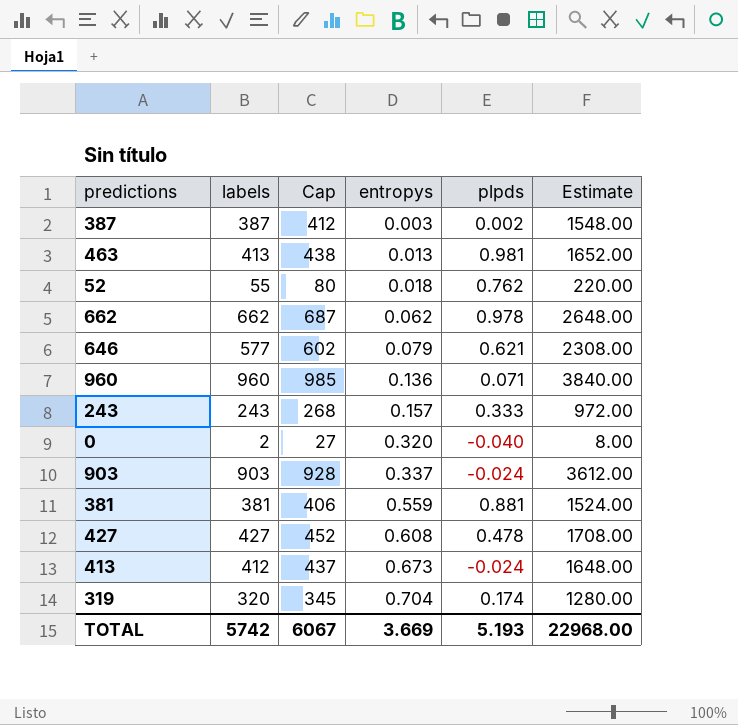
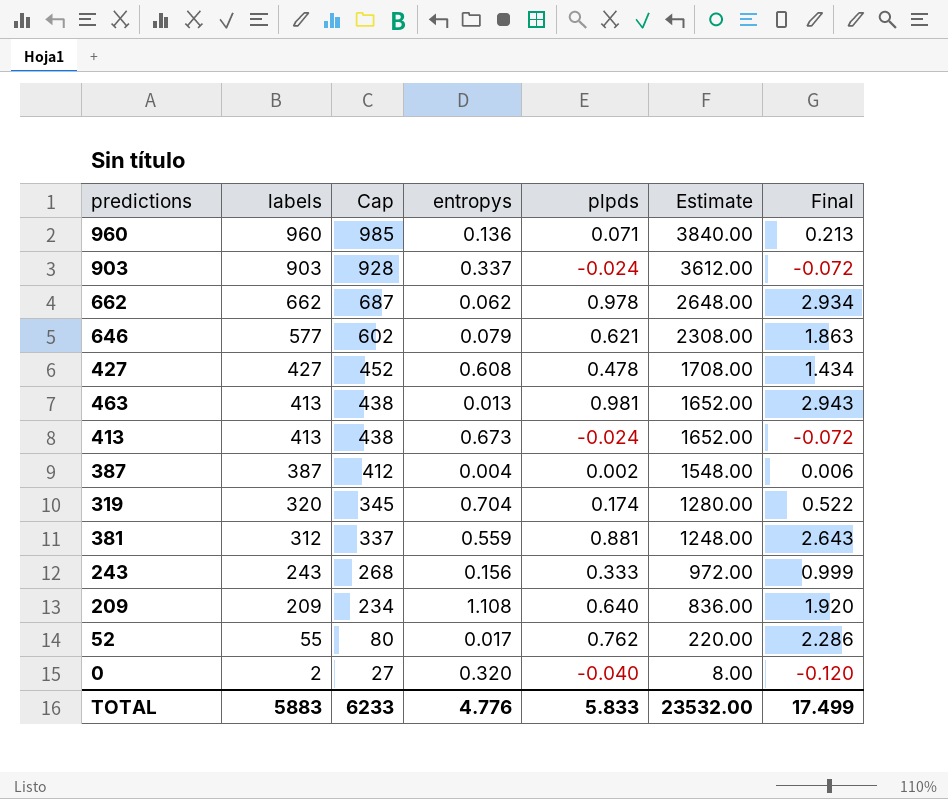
row order: entropys ascending -> labels descending
column Final | formula: none -> [plpds] * 3
413 | labels: 412 -> 413
413 | Cap: 437 -> 438
413 | Estimate: 1648.00 -> 1652.00
387 | entropys: 0.003 -> 0.004
381 | labels: 381 -> 312
381 | Cap: 406 -> 337
381 | Estimate: 1524.00 -> 1248.00
243 | entropys: 0.157 -> 0.156
row 209: none -> 209 | 234 | 1.108 | 0.640 | 836.00 | 1.920
52 | entropys: 0.018 -> 0.017
TOTAL | labels: 5742 -> 5883
TOTAL | Cap: 6067 -> 6233
TOTAL | entropys: 3.669 -> 4.776
TOTAL | plpds: 5.193 -> 5.833
TOTAL | Estimate: 22968.00 -> 23532.00

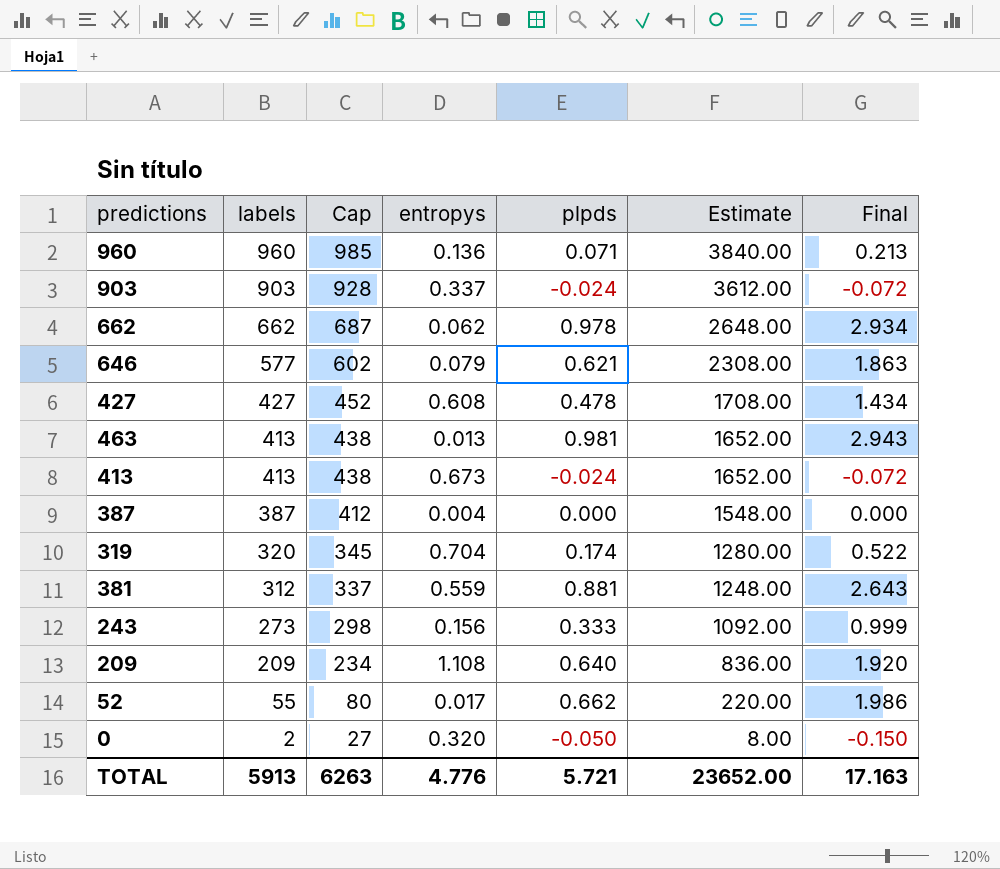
387 | plpds: 0.002 -> 0.000
387 | Final: 0.006 -> 0.000
243 | labels: 243 -> 273
243 | Cap: 268 -> 298
243 | Estimate: 972.00 -> 1092.00
52 | plpds: 0.762 -> 0.662
52 | Final: 2.286 -> 1.986
0 | plpds: -0.040 -> -0.050
0 | Final: -0.120 -> -0.150
TOTAL | labels: 5883 -> 5913
TOTAL | Cap: 6233 -> 6263
TOTAL | plpds: 5.833 -> 5.721
TOTAL | Estimate: 23532.00 -> 23652.00
TOTAL | Final: 17.499 -> 17.163

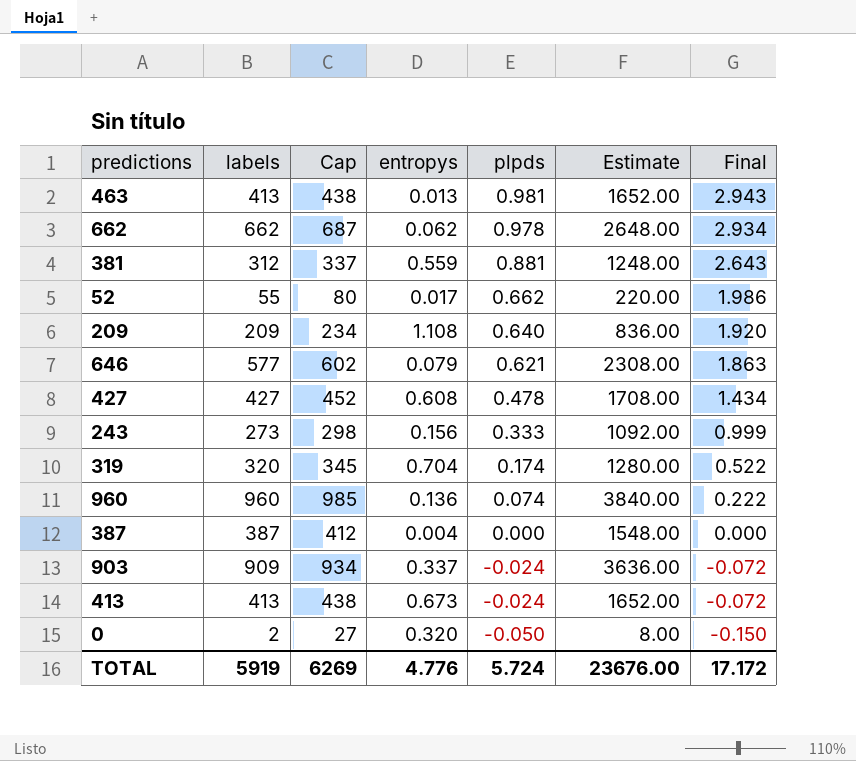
row order: labels descending -> plpds descending
960 | plpds: 0.071 -> 0.074
960 | Final: 0.213 -> 0.222
903 | labels: 903 -> 909
903 | Cap: 928 -> 934
903 | Estimate: 3612.00 -> 3636.00
TOTAL | labels: 5913 -> 5919
TOTAL | Cap: 6263 -> 6269
TOTAL | plpds: 5.721 -> 5.724
TOTAL | Estimate: 23652.00 -> 23676.00
TOTAL | Final: 17.163 -> 17.172

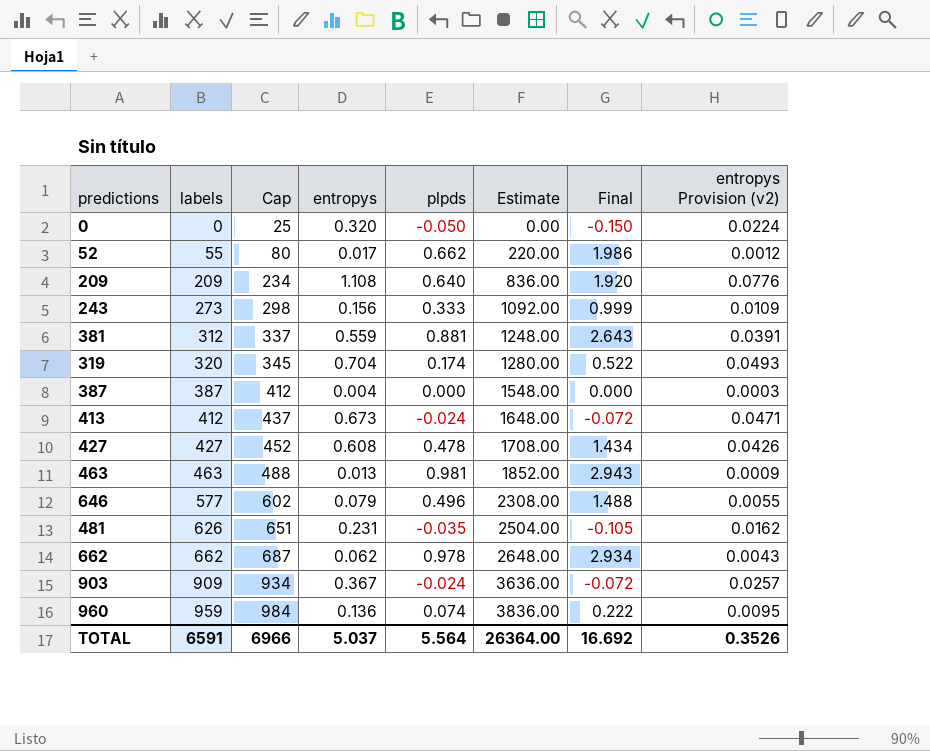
row order: plpds descending -> labels ascending
column entropys Provision (v2) | formula: none -> [entropys] * 0.07
0 | labels: 2 -> 0
0 | Cap: 27 -> 25
0 | Estimate: 8.00 -> 0.00
413 | labels: 413 -> 412
413 | Cap: 438 -> 437
413 | Estimate: 1652.00 -> 1648.00
463 | labels: 413 -> 463
463 | Cap: 438 -> 488
463 | Estimate: 1652.00 -> 1852.00
646 | plpds: 0.621 -> 0.496
646 | Final: 1.863 -> 1.488
row 481: none -> 626 | 651 | 0.231 | -0.035 | 2504.00 | -0.105 | 0.0162
903 | entropys: 0.337 -> 0.367
960 | labels: 960 -> 959
960 | Cap: 985 -> 984
960 | Estimate: 3840.00 -> 3836.00
TOTAL | labels: 5919 -> 6591
TOTAL | Cap: 6269 -> 6966
TOTAL | entropys: 4.776 -> 5.037
TOTAL | plpds: 5.724 -> 5.564
TOTAL | Estimate: 23676.00 -> 26364.00
TOTAL | Final: 17.172 -> 16.692

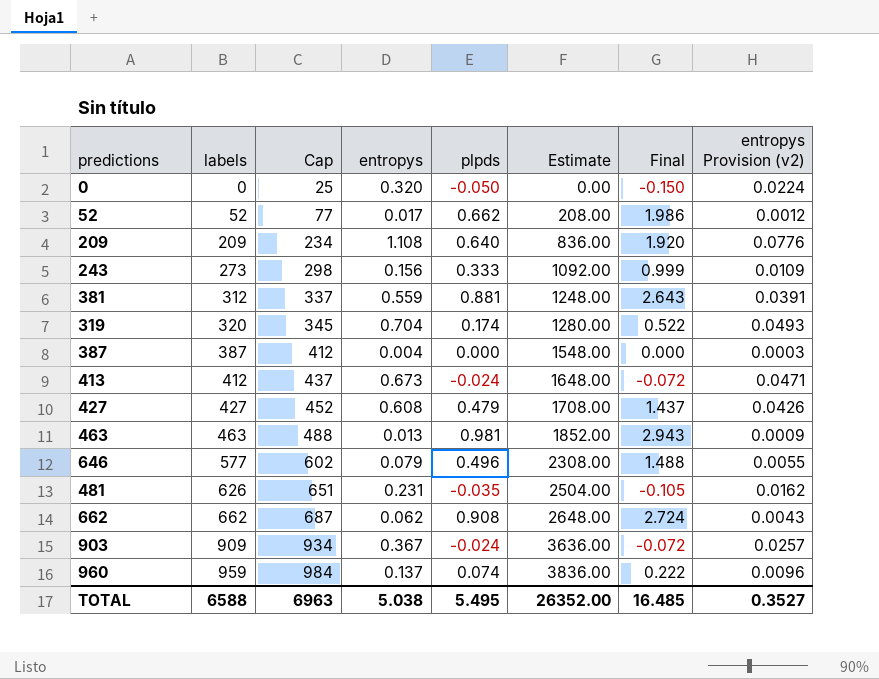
52 | labels: 55 -> 52
52 | Cap: 80 -> 77
52 | Estimate: 220.00 -> 208.00
427 | plpds: 0.478 -> 0.479
427 | Final: 1.434 -> 1.437
662 | plpds: 0.978 -> 0.908
662 | Final: 2.934 -> 2.724
960 | entropys: 0.136 -> 0.137
960 | entropys Provision (v2): 0.0095 -> 0.0096
TOTAL | labels: 6591 -> 6588
TOTAL | Cap: 6966 -> 6963
TOTAL | entropys: 5.037 -> 5.038
TOTAL | plpds: 5.564 -> 5.495
TOTAL | Estimate: 26364.00 -> 26352.00
TOTAL | Final: 16.692 -> 16.485
TOTAL | entropys Provision (v2): 0.3526 -> 0.3527

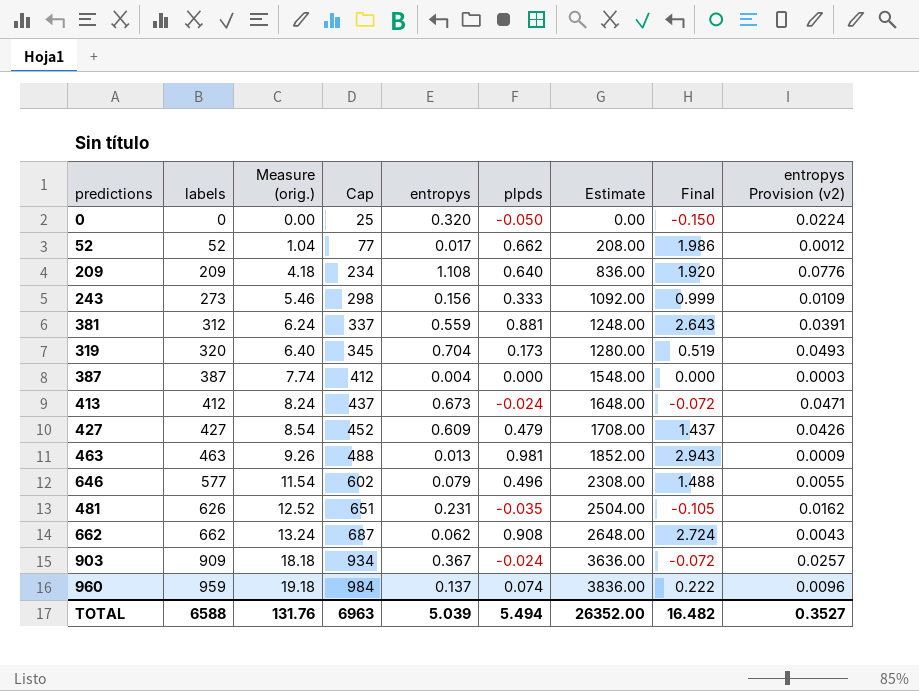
column Measure (orig.) | formula: none -> [labels] * 0.02
319 | plpds: 0.174 -> 0.173
319 | Final: 0.522 -> 0.519
427 | entropys: 0.608 -> 0.609
TOTAL | entropys: 5.038 -> 5.039
TOTAL | plpds: 5.495 -> 5.494
TOTAL | Final: 16.485 -> 16.482

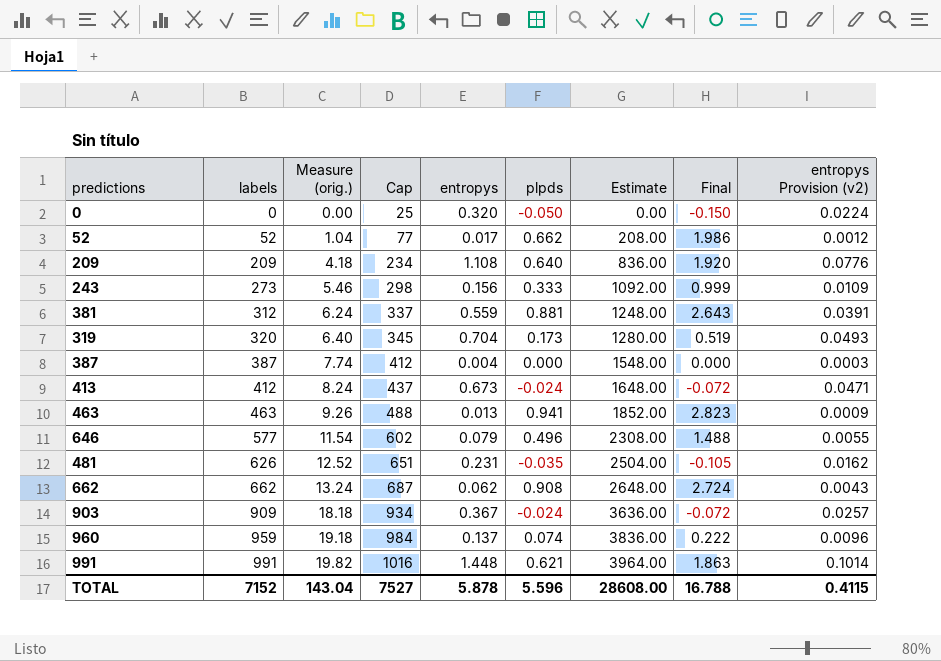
row 427: 427 | 8.54 | 452 | 0.609 | 0.479 | 1708.00 | 1.437 | 0.0426 -> none
463 | plpds: 0.981 -> 0.941
463 | Final: 2.943 -> 2.823
row 991: none -> 991 | 19.82 | 1016 | 1.448 | 0.621 | 3964.00 | 1.863 | 0.1014
TOTAL | labels: 6588 -> 7152
TOTAL | Measure (orig.): 131.76 -> 143.04
TOTAL | Cap: 6963 -> 7527
TOTAL | entropys: 5.039 -> 5.878
TOTAL | plpds: 5.494 -> 5.596
TOTAL | Estimate: 26352.00 -> 28608.00
TOTAL | Final: 16.482 -> 16.788
TOTAL | entropys Provision (v2): 0.3527 -> 0.4115

